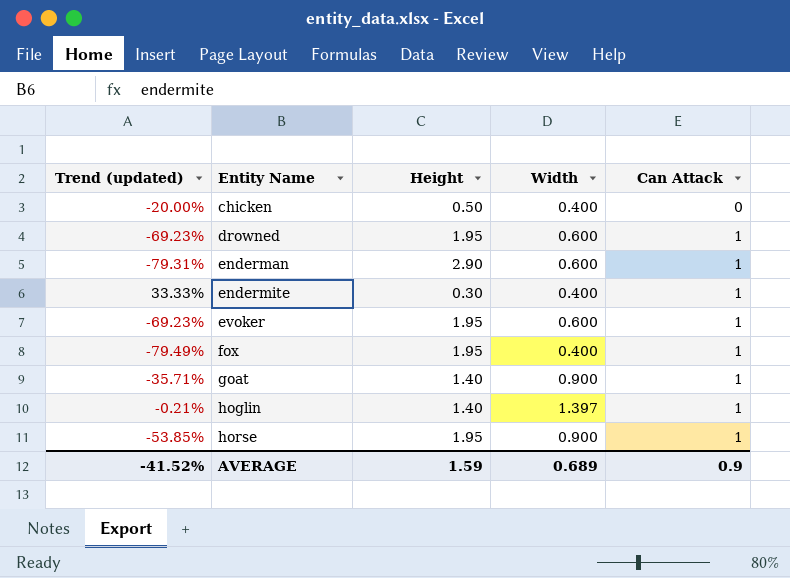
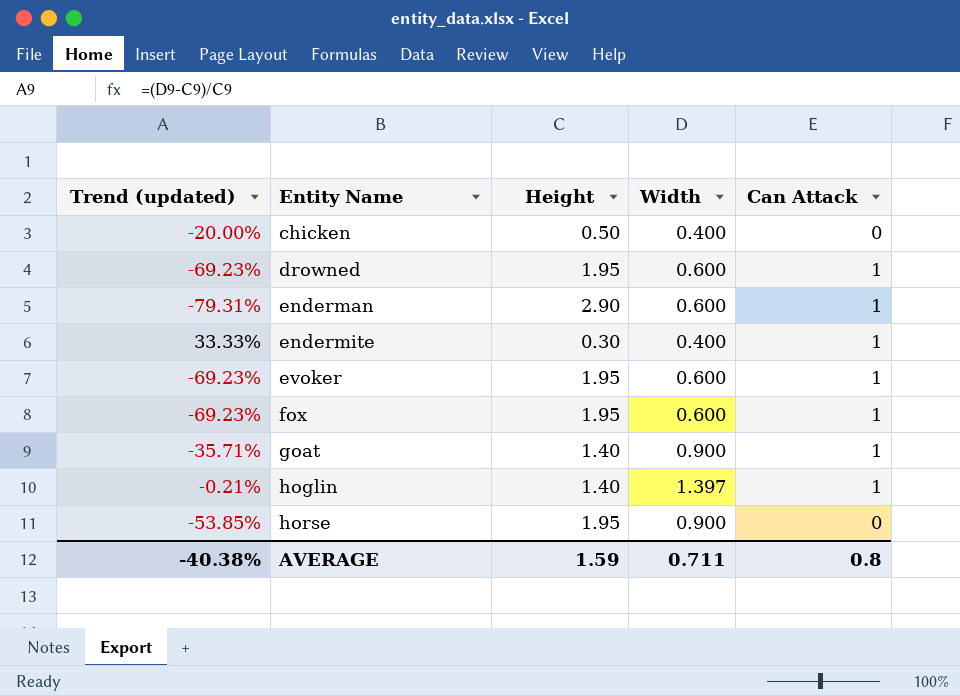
fox | Trend (updated): -79.49% -> -69.23%
fox | Width: 0.400 -> 0.600
horse | Can Attack: 1 -> 0
AVERAGE | Trend (updated): -41.52% -> -40.38%
AVERAGE | Width: 0.689 -> 0.711
AVERAGE | Can Attack: 0.9 -> 0.8

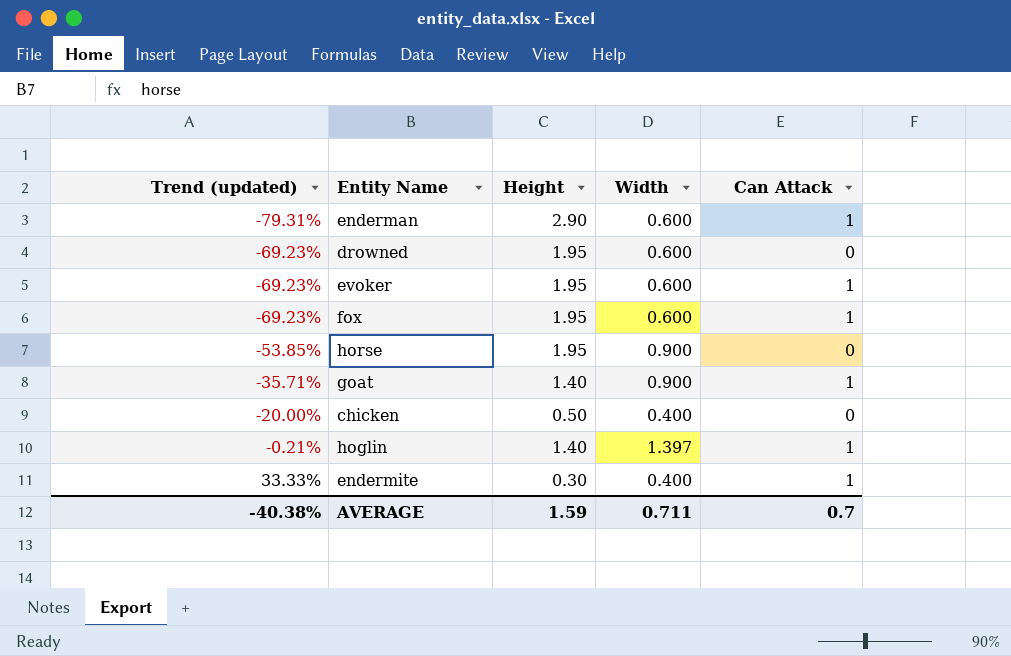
row order: Entity Name ascending -> Trend (updated) ascending
drowned | Can Attack: 1 -> 0
AVERAGE | Can Attack: 0.8 -> 0.7

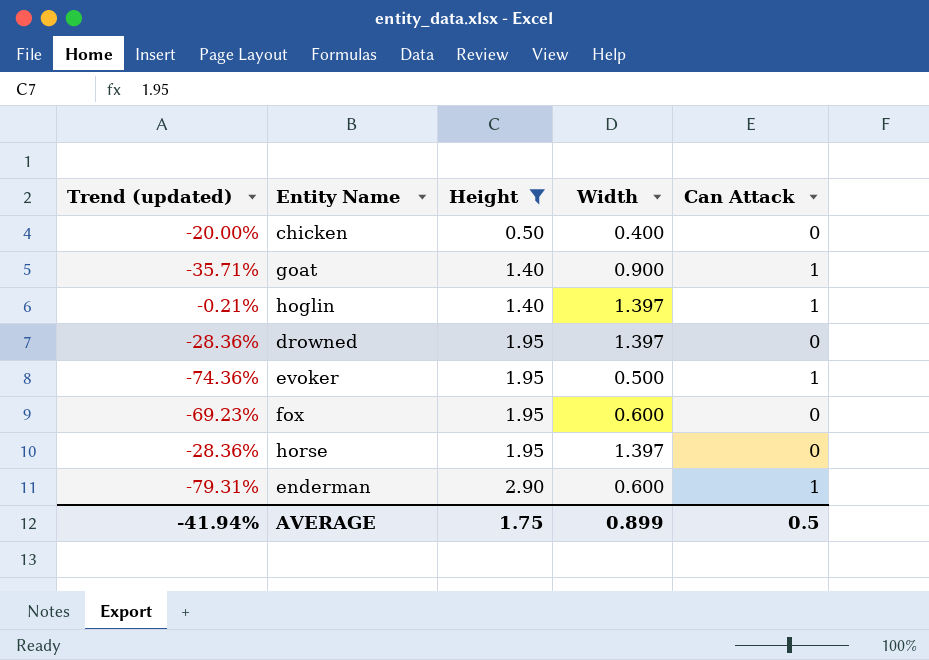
filter: none -> Height != 0.30
row order: Trend (updated) ascending -> Height ascending
drowned | Trend (updated): -69.23% -> -28.36%
drowned | Width: 0.600 -> 1.397
evoker | Trend (updated): -69.23% -> -74.36%
evoker | Width: 0.600 -> 0.500
fox | Can Attack: 1 -> 0
horse | Trend (updated): -53.85% -> -28.36%
horse | Width: 0.900 -> 1.397
AVERAGE | Trend (updated): -40.38% -> -41.94%
AVERAGE | Height: 1.59 -> 1.75
AVERAGE | Width: 0.711 -> 0.899
AVERAGE | Can Attack: 0.7 -> 0.5

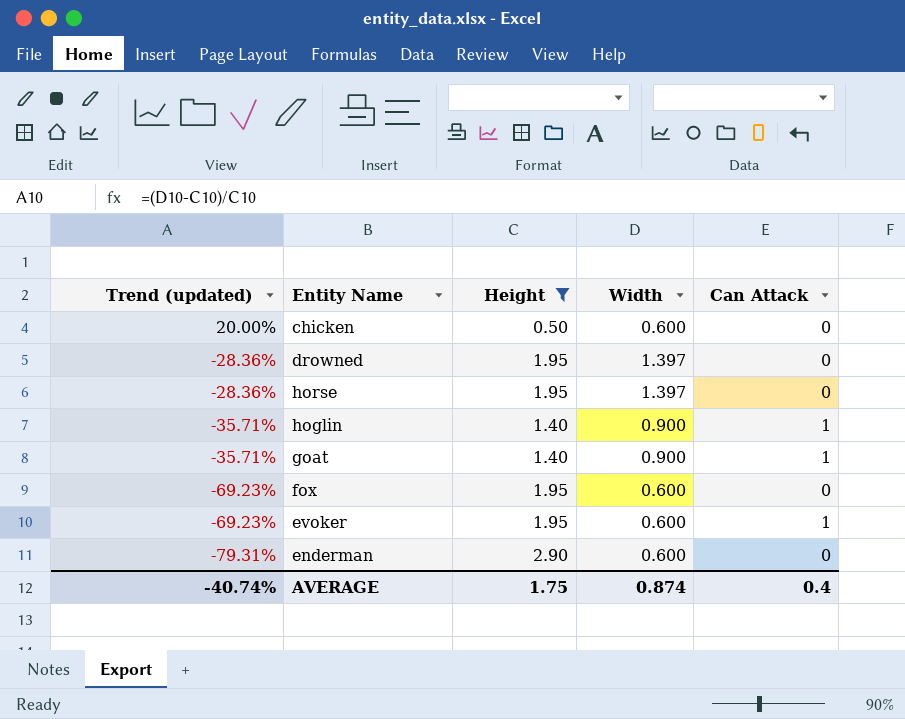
row order: Height ascending -> Trend (updated) descending
chicken | Trend (updated): -20.00% -> 20.00%
chicken | Width: 0.400 -> 0.600
hoglin | Trend (updated): -0.21% -> -35.71%
hoglin | Width: 1.397 -> 0.900
evoker | Trend (updated): -74.36% -> -69.23%
evoker | Width: 0.500 -> 0.600
enderman | Can Attack: 1 -> 0
AVERAGE | Trend (updated): -41.94% -> -40.74%
AVERAGE | Width: 0.899 -> 0.874
AVERAGE | Can Attack: 0.5 -> 0.4

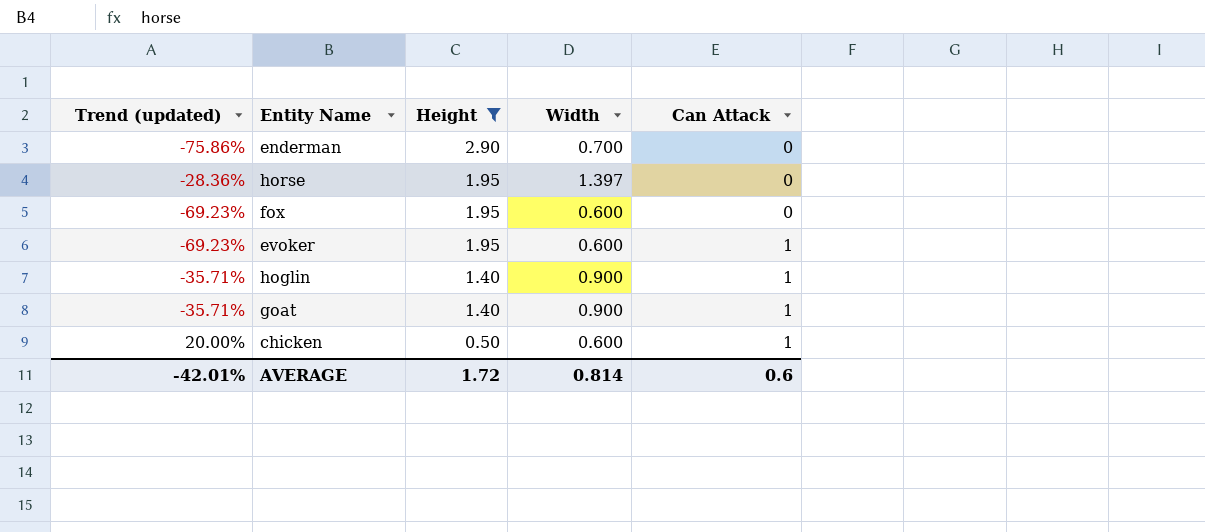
row order: Trend (updated) descending -> Height descending
row drowned: -28.36% | 1.95 | 1.397 | 0 -> none
enderman | Trend (updated): -79.31% -> -75.86%
enderman | Width: 0.600 -> 0.700
chicken | Can Attack: 0 -> 1
AVERAGE | Trend (updated): -40.74% -> -42.01%
AVERAGE | Height: 1.75 -> 1.72
AVERAGE | Width: 0.874 -> 0.814
AVERAGE | Can Attack: 0.4 -> 0.6

